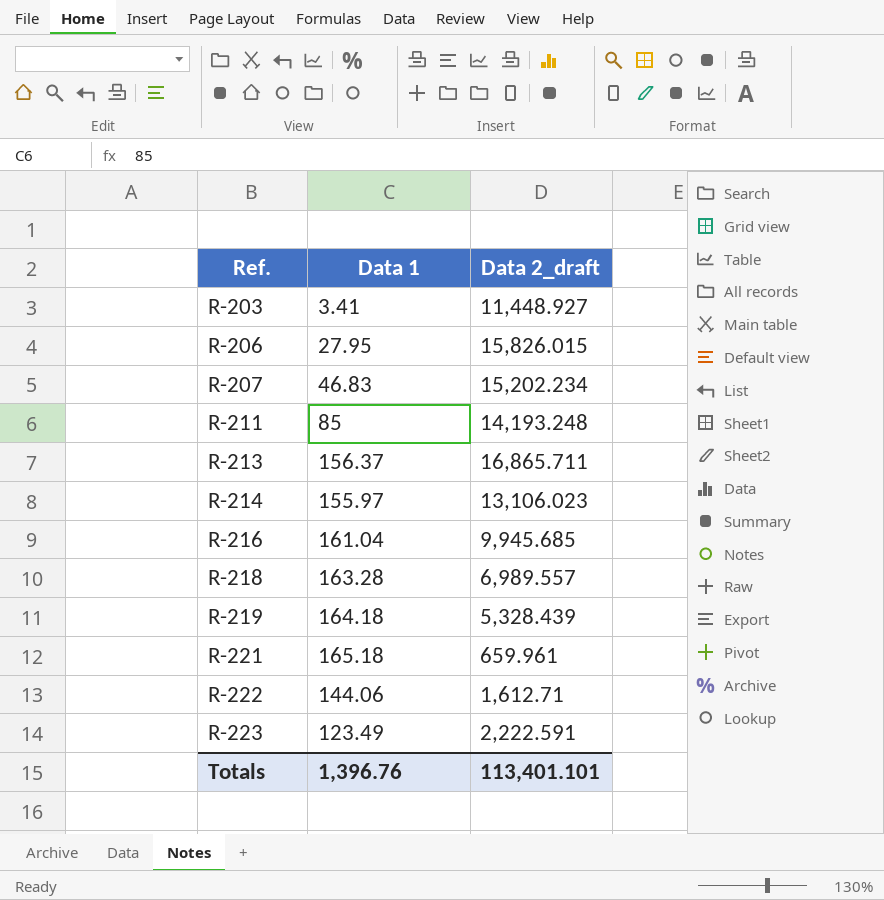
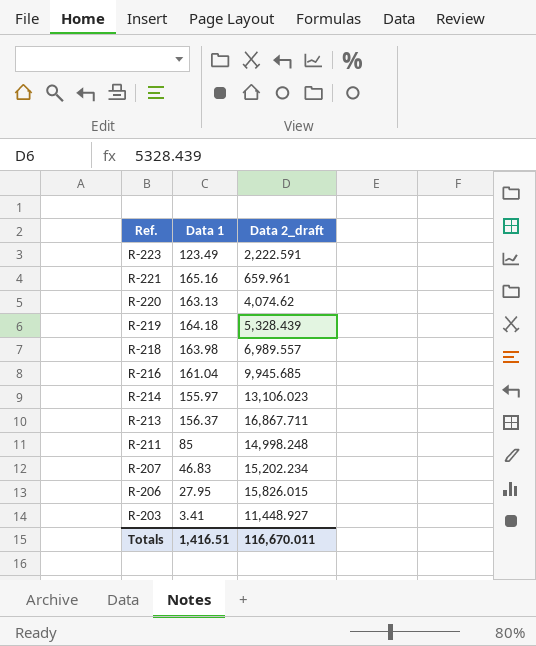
row order: Ref. ascending -> Ref. descending
row R-222: 144.06 | 1,612.71 -> none
R-221 | Data 1: 165.18 -> 165.16
row R-220: none -> 163.13 | 4,074.62
R-218 | Data 1: 163.28 -> 163.98
R-213 | Data 2_draft: 16,865.711 -> 16,867.711
R-211 | Data 2_draft: 14,193.248 -> 14,998.248
Totals | Data 1: 1,396.76 -> 1,416.51
Totals | Data 2_draft: 113,401.101 -> 116,670.011

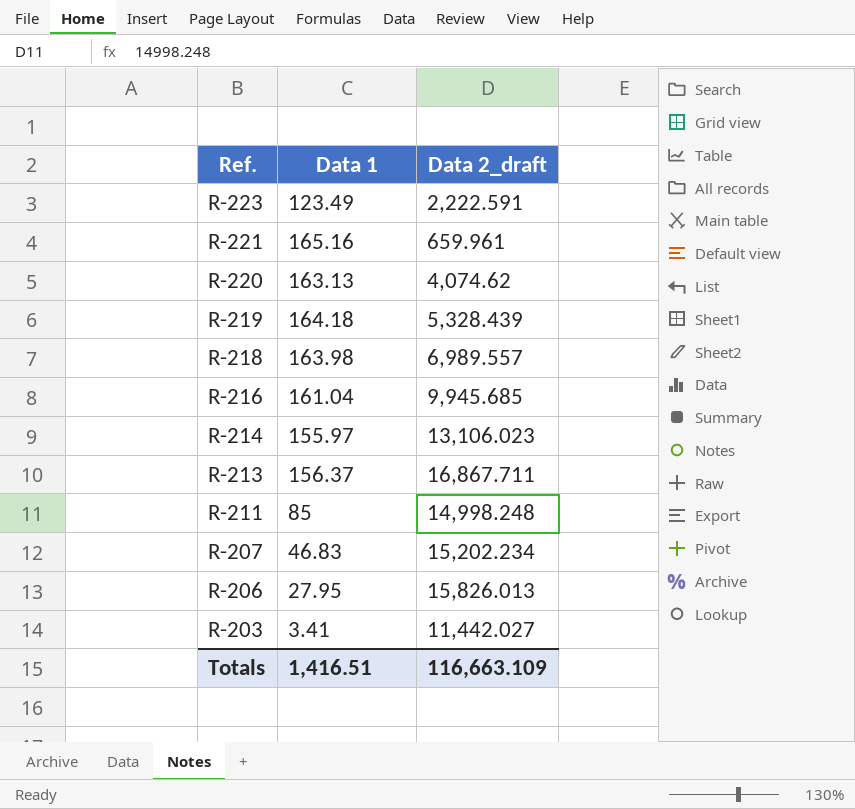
R-206 | Data 2_draft: 15,826.015 -> 15,826.013
R-203 | Data 2_draft: 11,448.927 -> 11,442.027
Totals | Data 2_draft: 116,670.011 -> 116,663.109

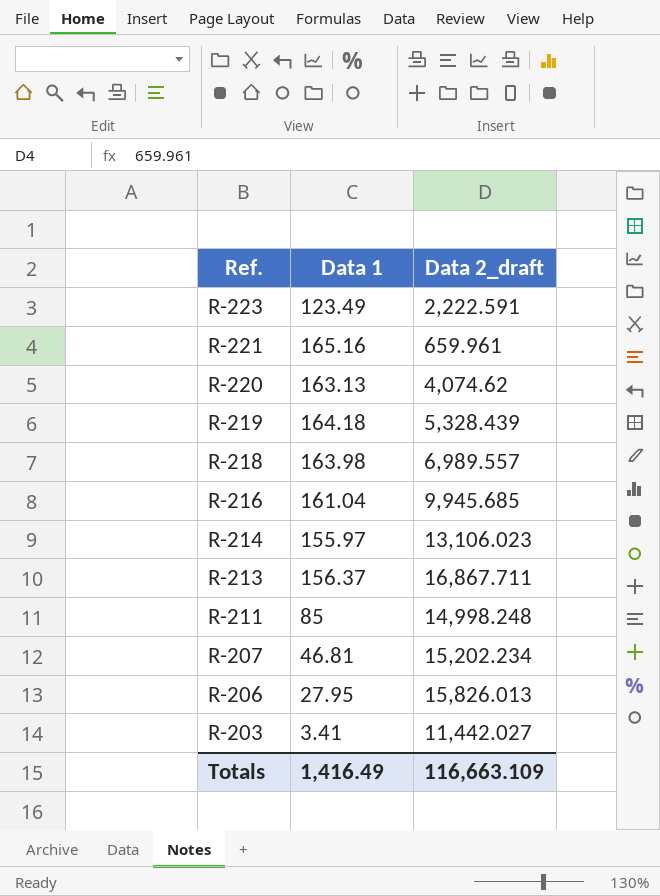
R-207 | Data 1: 46.83 -> 46.81
Totals | Data 1: 1,416.51 -> 1,416.49

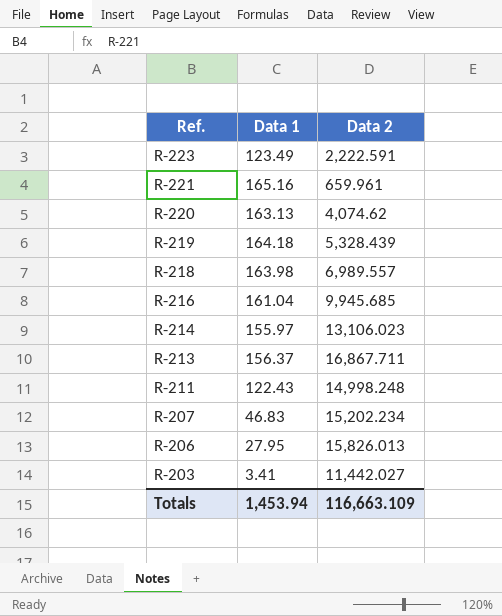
column name: Data 2_draft -> Data 2
R-211 | Data 1: 85 -> 122.43
R-207 | Data 1: 46.81 -> 46.83
Totals | Data 1: 1,416.49 -> 1,453.94

